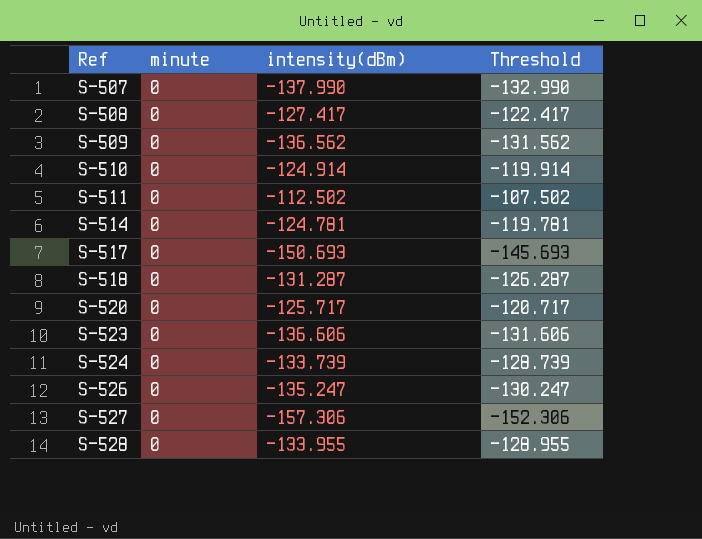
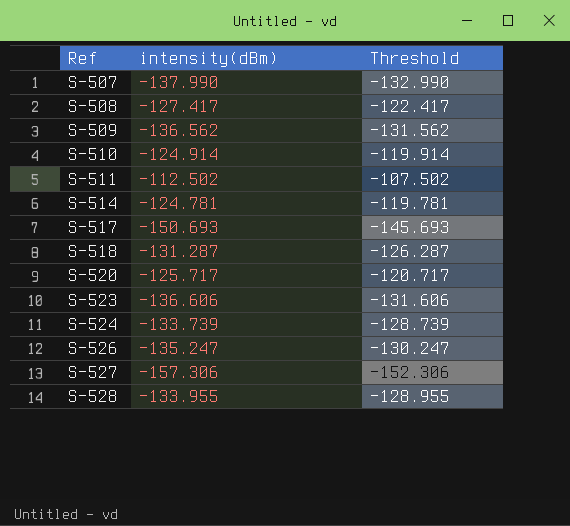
column minute | position: 2 -> none

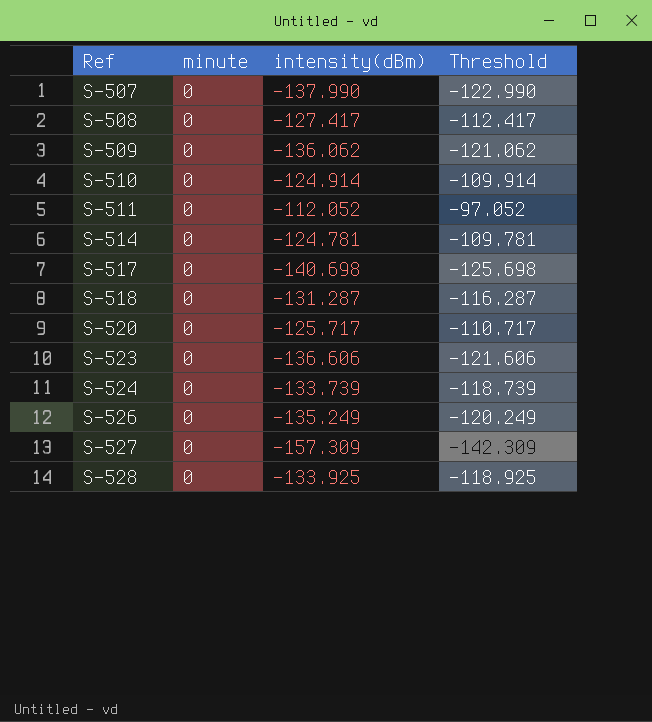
column minute | position: none -> 2
column Threshold | formula: [intensity(dBm)] + 5 -> [intensity(dBm)] + 15
S-509 | intensity(dBm): -136.562 -> -136.062
S-511 | intensity(dBm): -112.502 -> -112.052
S-517 | intensity(dBm): -150.693 -> -140.698
S-526 | intensity(dBm): -135.247 -> -135.249
S-527 | intensity(dBm): -157.306 -> -157.309
S-528 | intensity(dBm): -133.955 -> -133.925

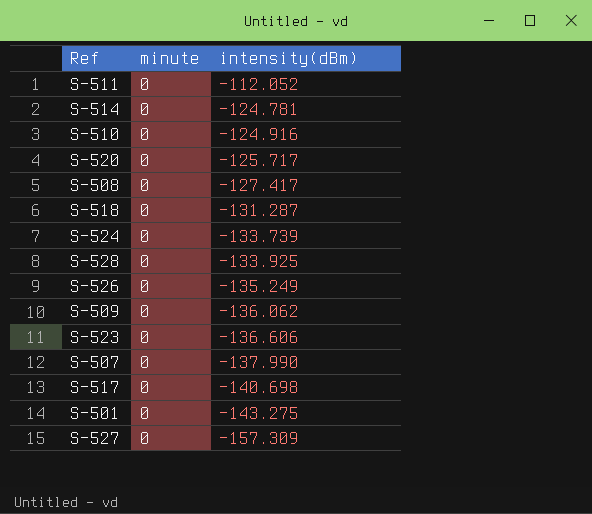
row order: Ref ascending -> intensity(dBm) descending
column Threshold | formula: [intensity(dBm)] + 15 -> none
S-510 | intensity(dBm): -124.914 -> -124.916
row S-501: none -> 0 | -143.275

